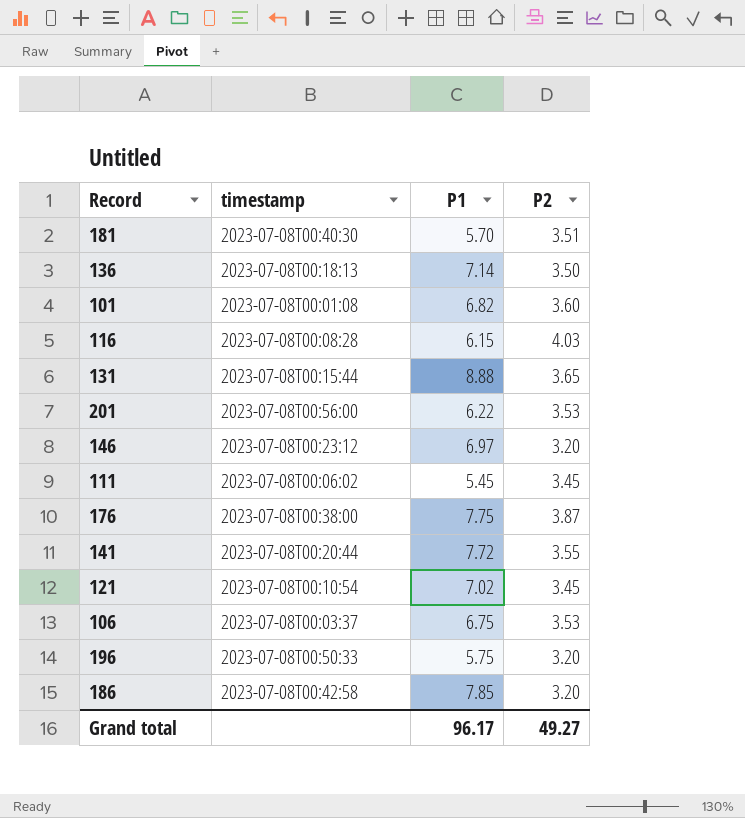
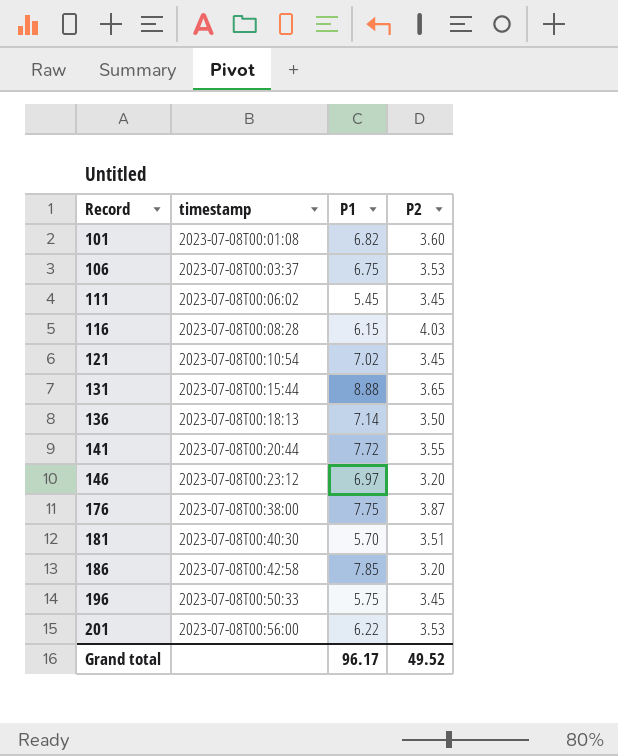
row order: none -> Record ascending
196 | P2: 3.20 -> 3.45
Grand total | P2: 49.27 -> 49.52

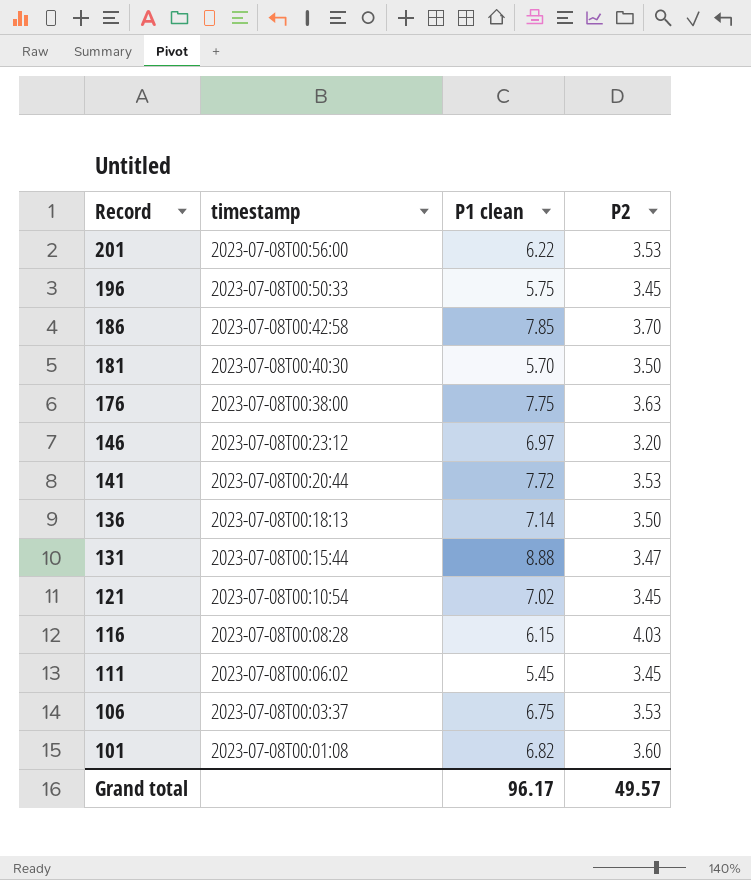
row order: Record ascending -> Record descending
column name: P1 -> P1 clean
186 | P2: 3.20 -> 3.70
181 | P2: 3.51 -> 3.50
176 | P2: 3.87 -> 3.63
141 | P2: 3.55 -> 3.53
131 | P2: 3.65 -> 3.47
Grand total | P2: 49.52 -> 49.57

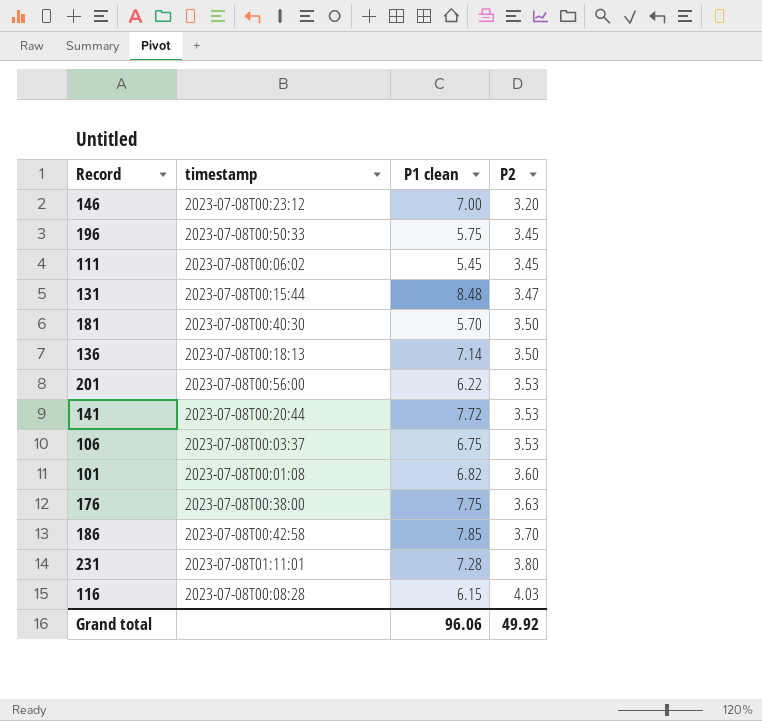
row order: Record descending -> P2 ascending
row 121: 2023-07-08T00:10:54 | 7.02 | 3.45 -> none
146 | P1 clean: 6.97 -> 7.00
131 | P1 clean: 8.88 -> 8.48
row 231: none -> 2023-07-08T01:11:01 | 7.28 | 3.80
Grand total | P1 clean: 96.17 -> 96.06
Grand total | P2: 49.57 -> 49.92

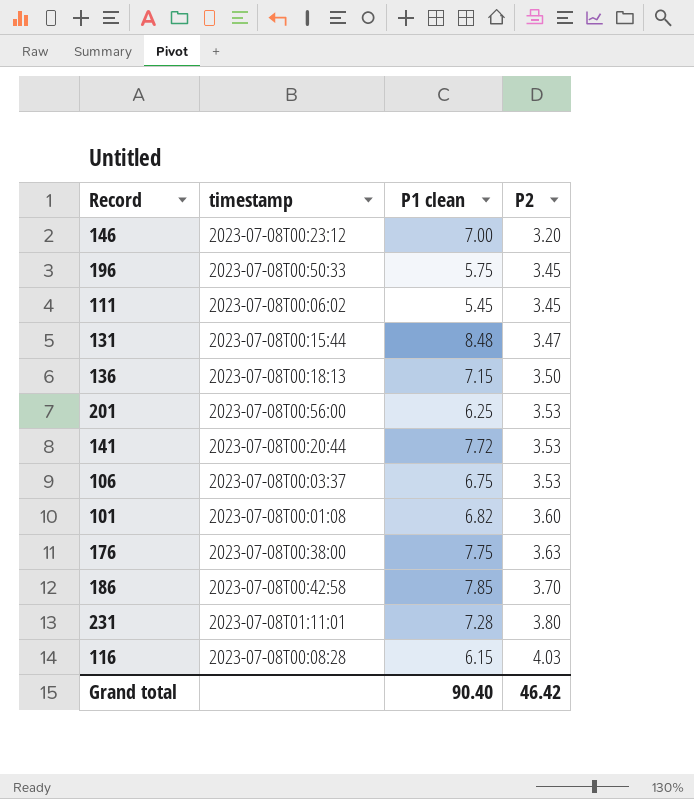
row 181: 2023-07-08T00:40:30 | 5.70 | 3.50 -> none
136 | P1 clean: 7.14 -> 7.15
201 | P1 clean: 6.22 -> 6.25
Grand total | P1 clean: 96.06 -> 90.40
Grand total | P2: 49.92 -> 46.42

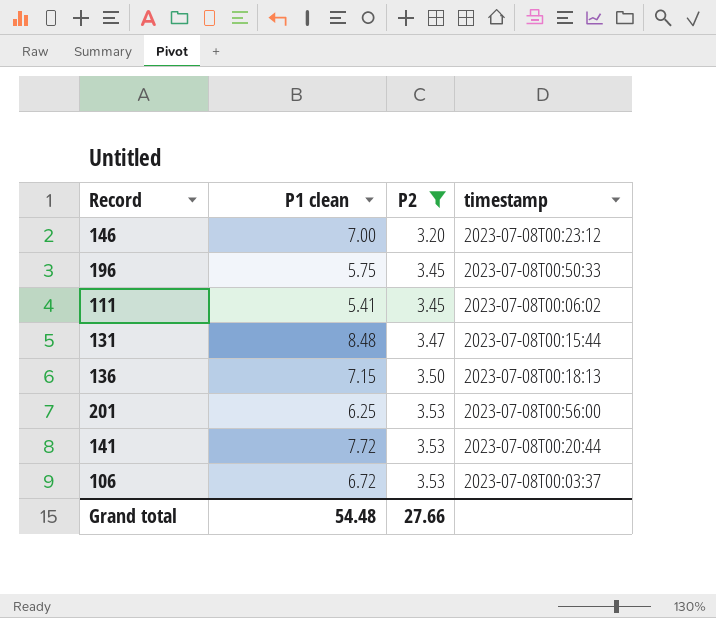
filter: none -> P2 <= 3.53
column timestamp | position: 2 -> 4
111 | P1 clean: 5.45 -> 5.41
106 | P1 clean: 6.75 -> 6.72
Grand total | P1 clean: 90.40 -> 54.48
Grand total | P2: 46.42 -> 27.66

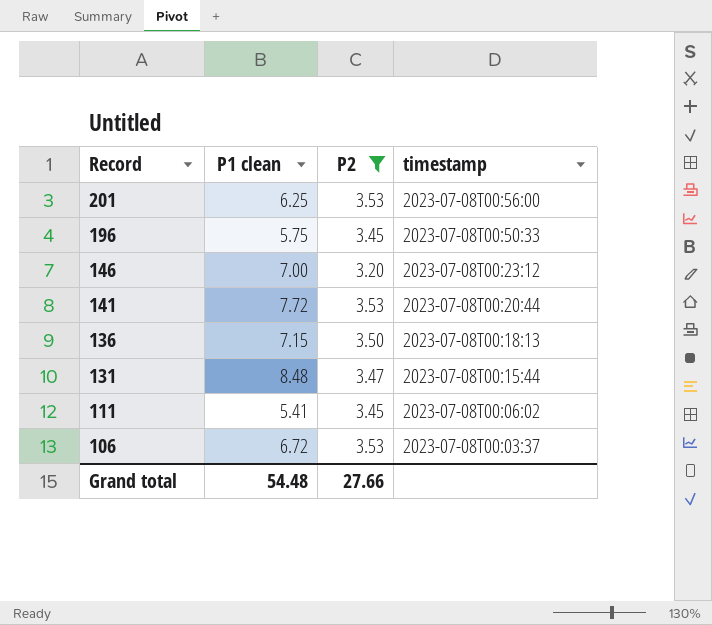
row order: P2 ascending -> Record descending

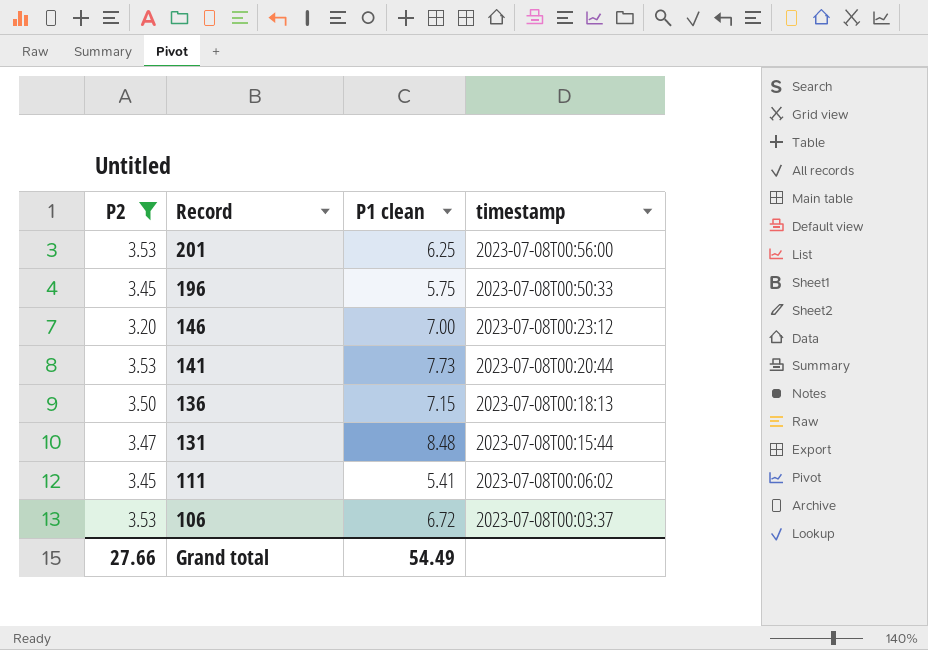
column P2 | position: 3 -> 1
141 | P1 clean: 7.72 -> 7.73
Grand total | P1 clean: 54.48 -> 54.49

